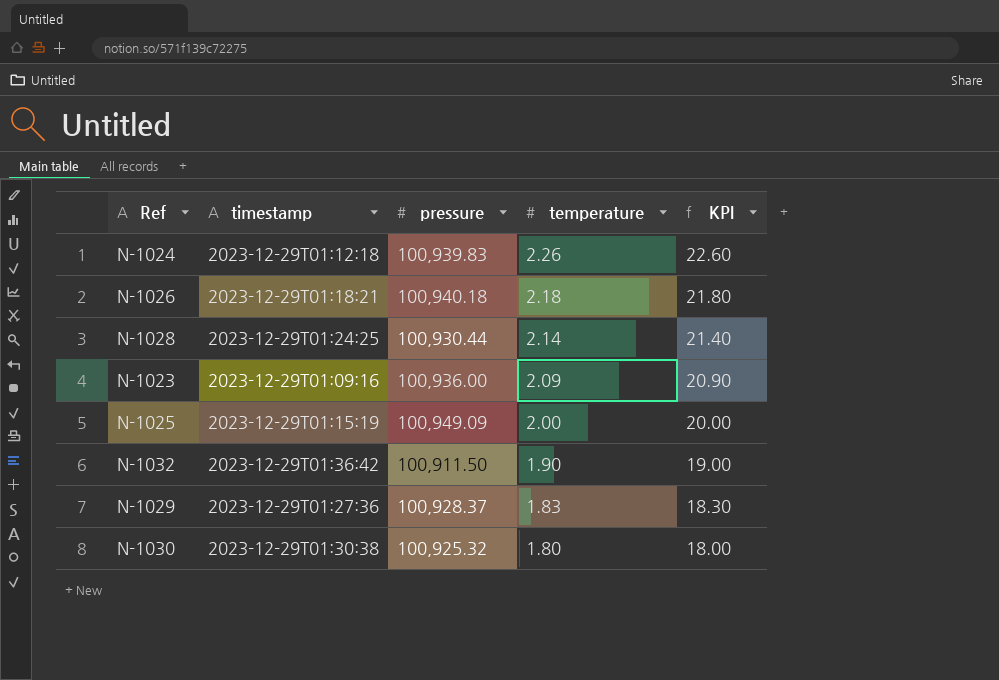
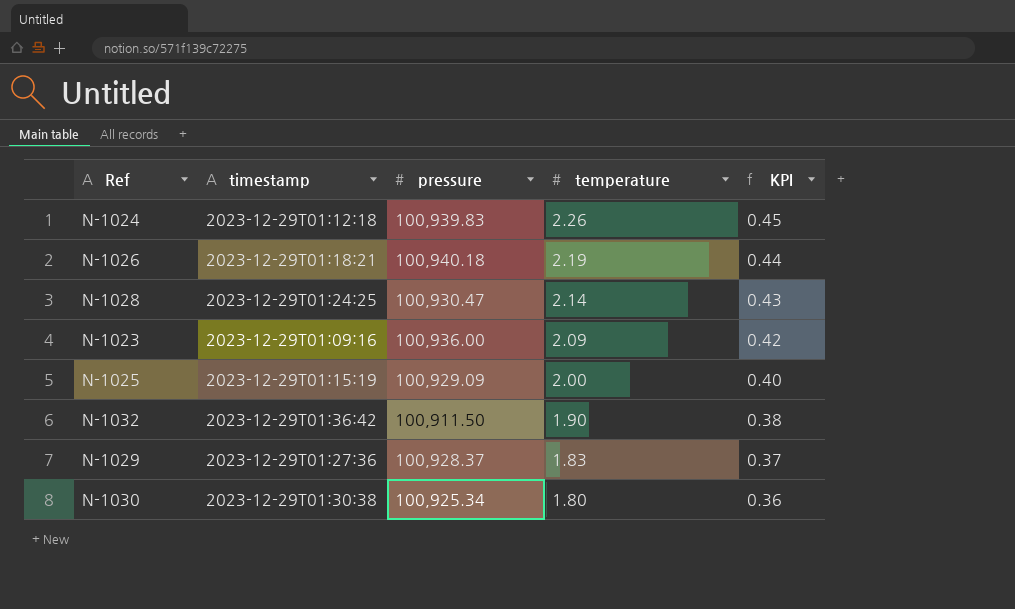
column KPI | formula: [temperature] * 10 -> [temperature] * 0.2
N-1026 | temperature: 2.18 -> 2.19
N-1028 | pressure: 100,930.44 -> 100,930.47
N-1025 | pressure: 100,949.09 -> 100,929.09
N-1030 | pressure: 100,925.32 -> 100,925.34

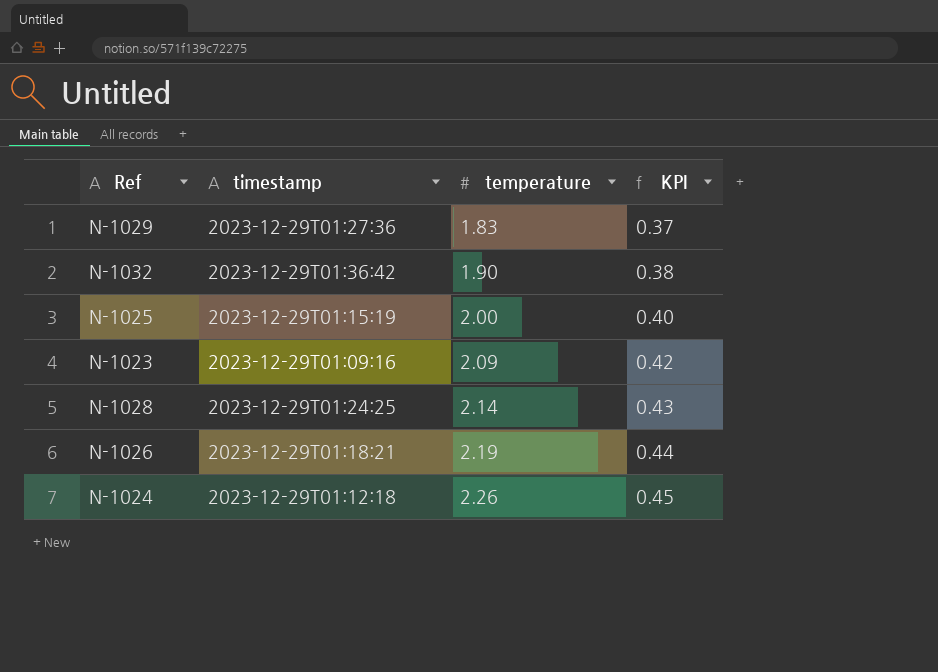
row order: temperature descending -> temperature ascending
column pressure | position: 3 -> none
row N-1030: 2023-12-29T01:30:38 | 100,925.34 | 1.80 | 0.36 -> none

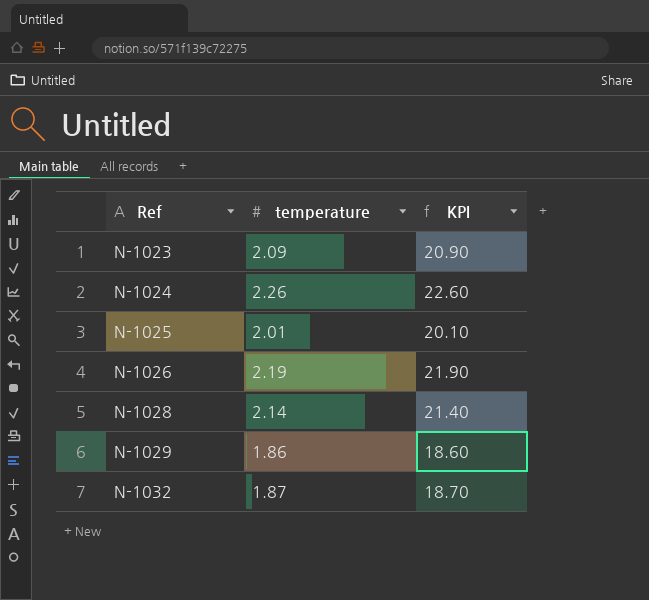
row order: temperature ascending -> Ref ascending
column timestamp | position: 2 -> none
column KPI | formula: [temperature] * 0.2 -> [temperature] * 10
N-1025 | temperature: 2.00 -> 2.01
N-1029 | temperature: 1.83 -> 1.86
N-1032 | temperature: 1.90 -> 1.87

